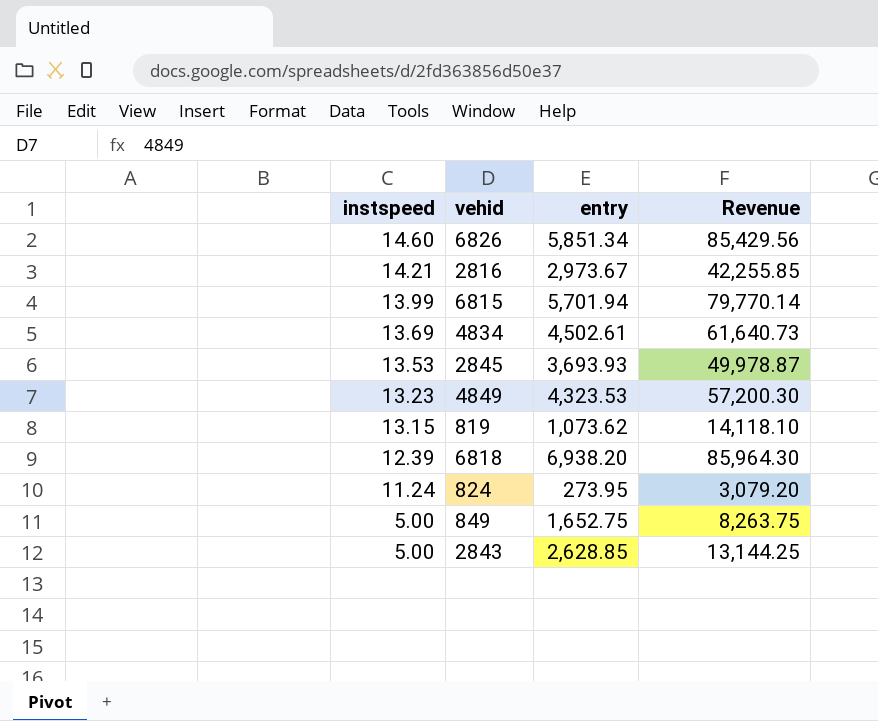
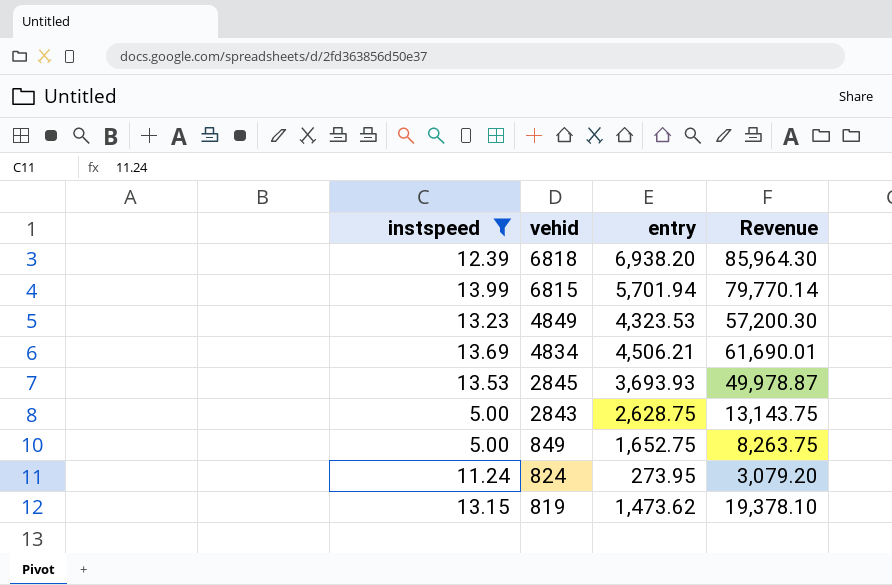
filter: none -> instspeed <= 13.99
row order: instspeed descending -> vehid descending
4834 | entry: 4,502.61 -> 4,506.21
4834 | Revenue: 61,640.73 -> 61,690.01
2843 | entry: 2,628.85 -> 2,628.75
2843 | Revenue: 13,144.25 -> 13,143.75
819 | entry: 1,073.62 -> 1,473.62
819 | Revenue: 14,118.10 -> 19,378.10

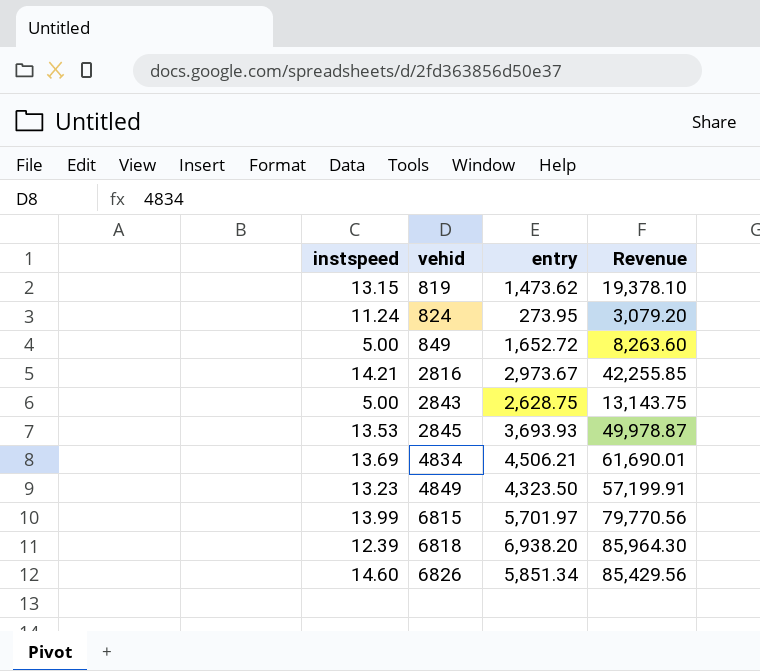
filter: instspeed <= 13.99 -> none
row order: vehid descending -> vehid ascending
849 | entry: 1,652.75 -> 1,652.72
849 | Revenue: 8,263.75 -> 8,263.60
4849 | entry: 4,323.53 -> 4,323.50
4849 | Revenue: 57,200.30 -> 57,199.91
6815 | entry: 5,701.94 -> 5,701.97
6815 | Revenue: 79,770.14 -> 79,770.56

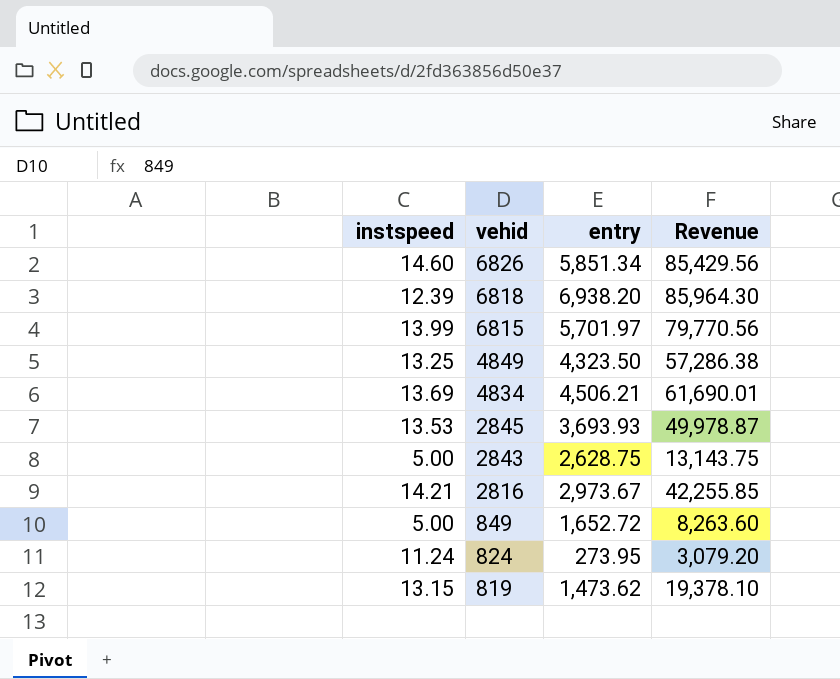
row order: vehid ascending -> vehid descending
4849 | instspeed: 13.23 -> 13.25
4849 | Revenue: 57,199.91 -> 57,286.38

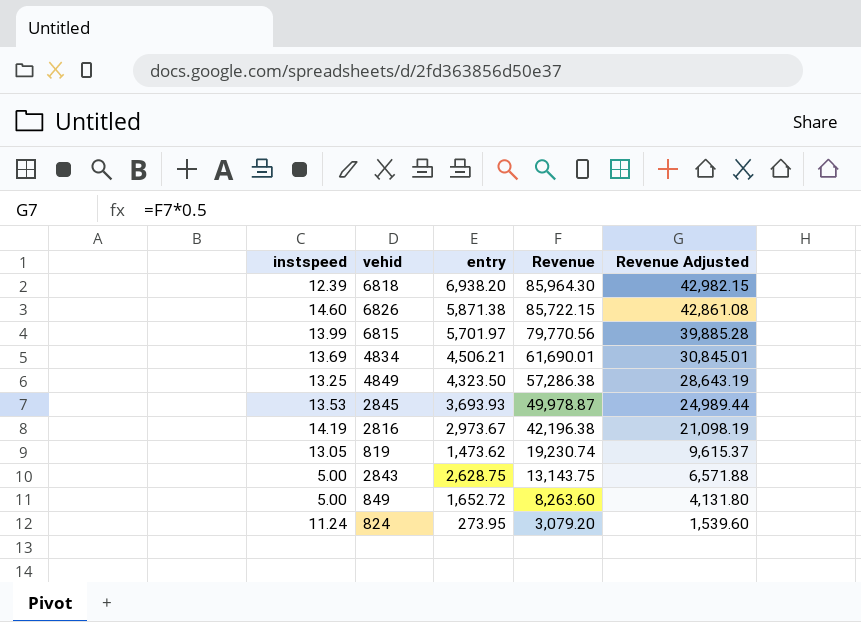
row order: vehid descending -> Revenue descending
column Revenue Adjusted | formula: none -> [Revenue] * 0.5
6826 | entry: 5,851.34 -> 5,871.38
6826 | Revenue: 85,429.56 -> 85,722.15
2816 | instspeed: 14.21 -> 14.19
2816 | Revenue: 42,255.85 -> 42,196.38
819 | instspeed: 13.15 -> 13.05
819 | Revenue: 19,378.10 -> 19,230.74

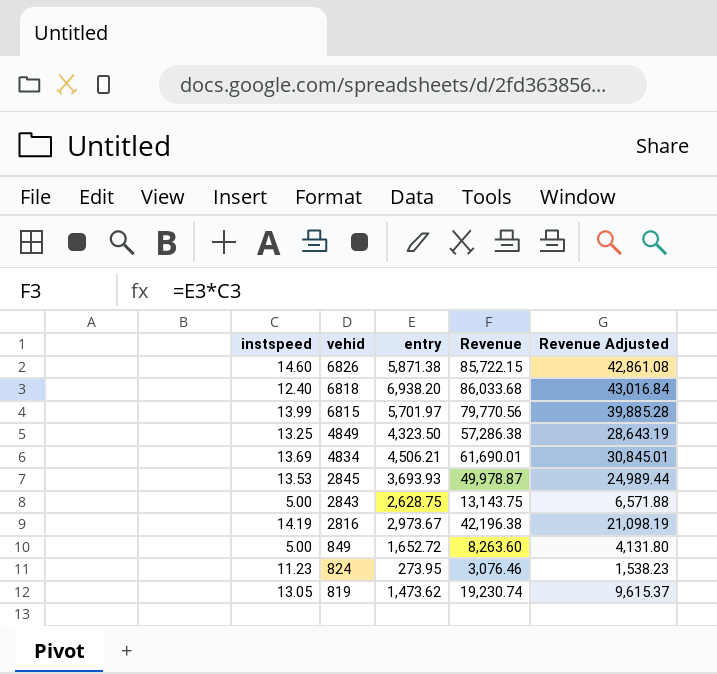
row order: Revenue descending -> vehid descending
6818 | instspeed: 12.39 -> 12.40
6818 | Revenue: 85,964.30 -> 86,033.68
6818 | Revenue Adjusted: 42,982.15 -> 43,016.84
824 | instspeed: 11.24 -> 11.23
824 | Revenue: 3,079.20 -> 3,076.46
824 | Revenue Adjusted: 1,539.60 -> 1,538.23

